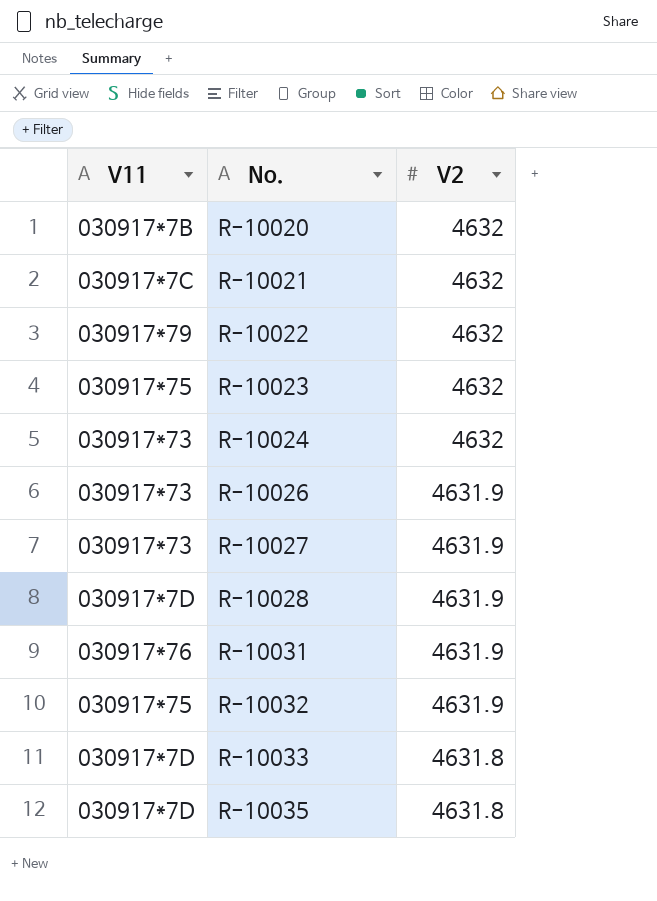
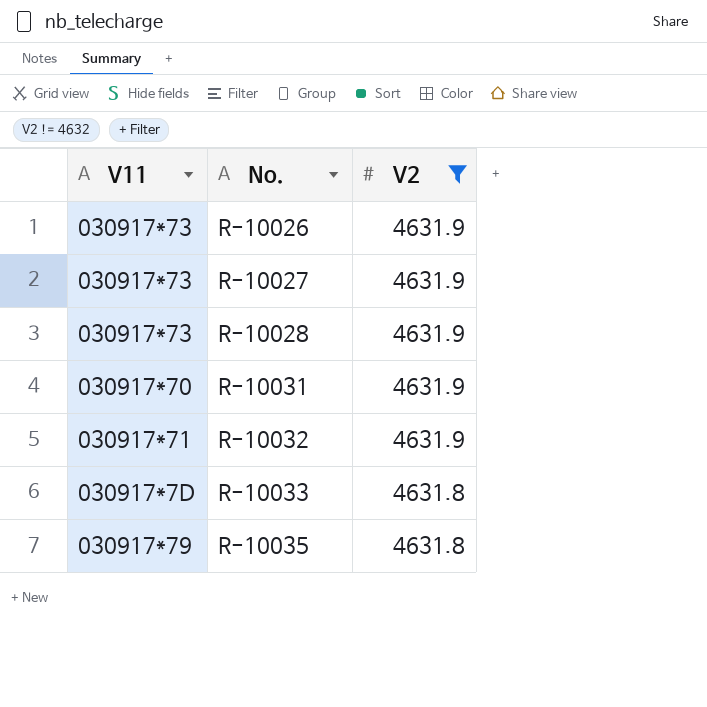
filter: none -> V2 != 4632
R-10028 | V11: 030917*7D -> 030917*73
R-10031 | V11: 030917*76 -> 030917*70
R-10032 | V11: 030917*75 -> 030917*71
R-10035 | V11: 030917*7D -> 030917*79

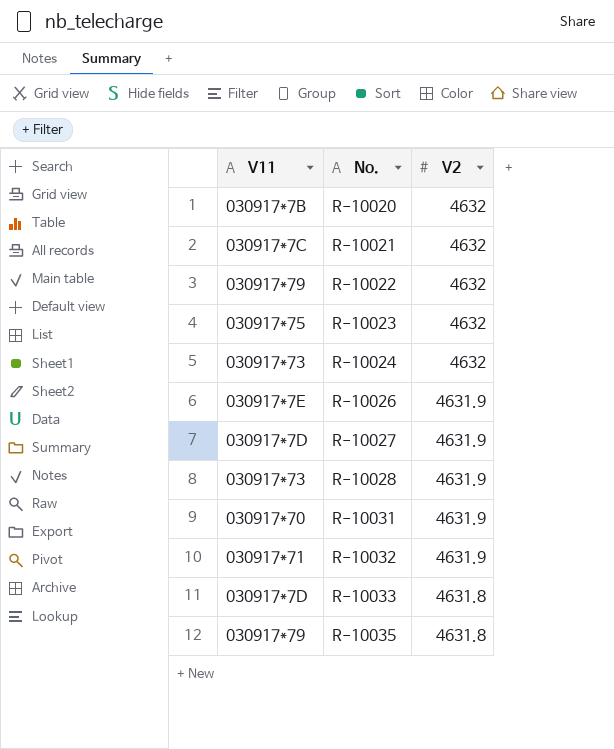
filter: V2 != 4632 -> none
R-10026 | V11: 030917*73 -> 030917*7E
R-10027 | V11: 030917*73 -> 030917*7D

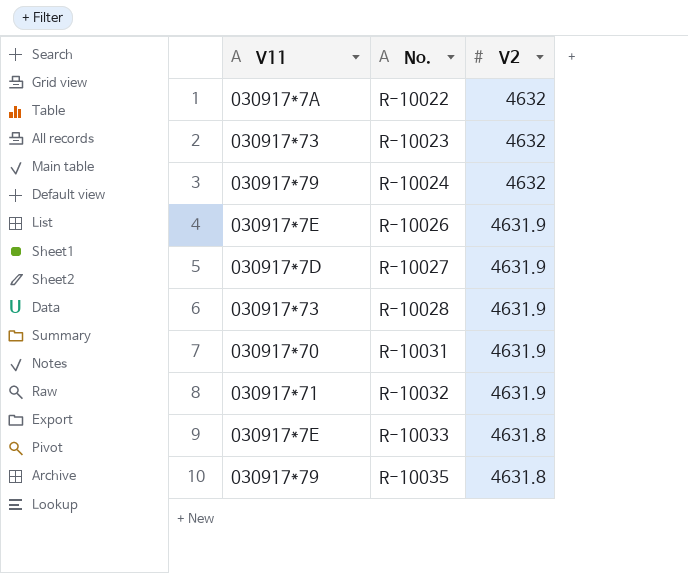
row R-10020: 030917*7B | 4632 -> none
row R-10021: 030917*7C | 4632 -> none
R-10022 | V11: 030917*79 -> 030917*7A
R-10023 | V11: 030917*75 -> 030917*73
R-10024 | V11: 030917*73 -> 030917*79
R-10033 | V11: 030917*7D -> 030917*7E

